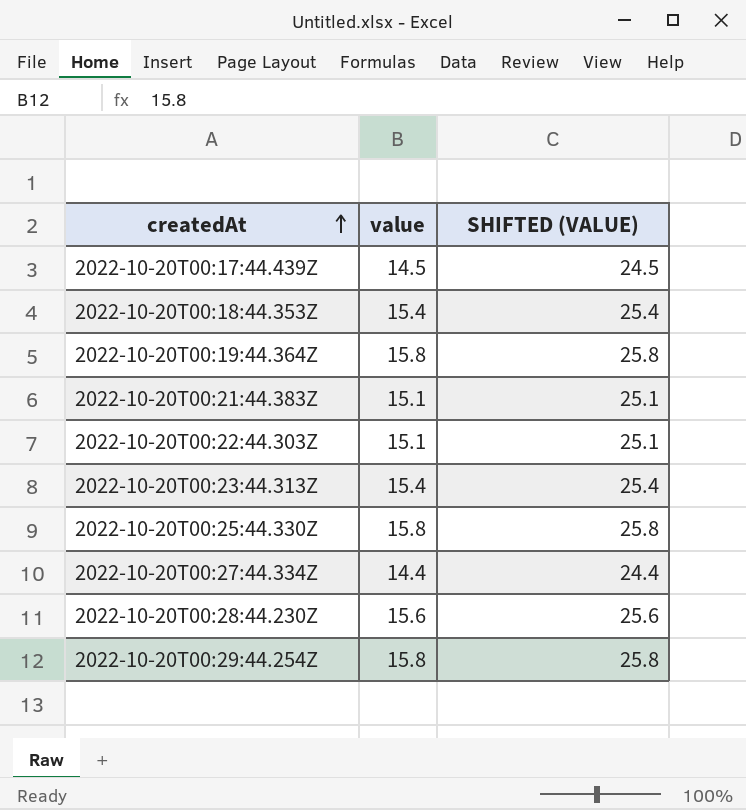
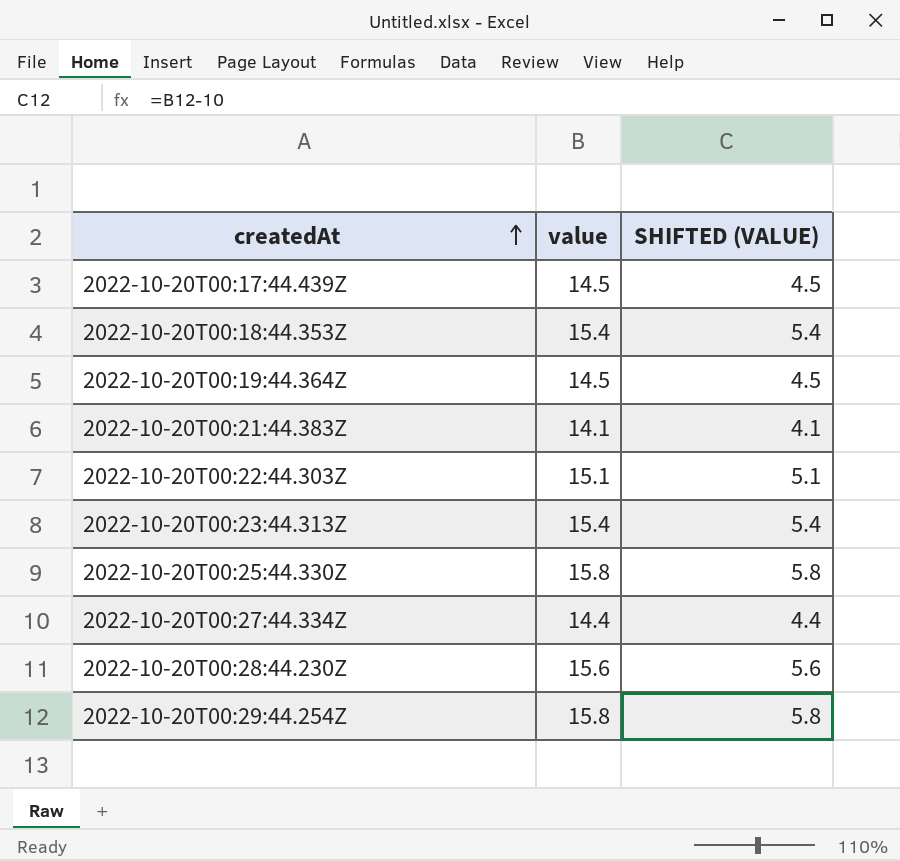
column SHIFTED (VALUE) | formula: [value] + 10 -> [value] - 10
2022-10-20T00:19:44.364Z | value: 15.8 -> 14.5
2022-10-20T00:21:44.383Z | value: 15.1 -> 14.1

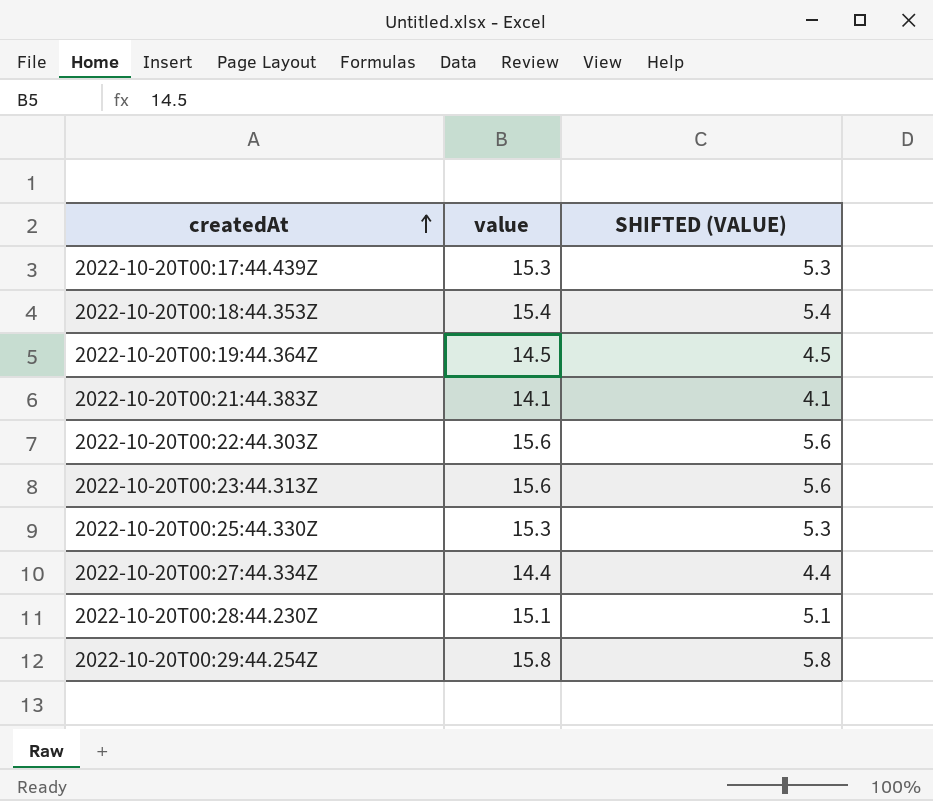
2022-10-20T00:17:44.439Z | value: 14.5 -> 15.3
2022-10-20T00:17:44.439Z | SHIFTED (VALUE): 4.5 -> 5.3
2022-10-20T00:22:44.303Z | value: 15.1 -> 15.6
2022-10-20T00:22:44.303Z | SHIFTED (VALUE): 5.1 -> 5.6
2022-10-20T00:23:44.313Z | value: 15.4 -> 15.6
2022-10-20T00:23:44.313Z | SHIFTED (VALUE): 5.4 -> 5.6
2022-10-20T00:25:44.330Z | value: 15.8 -> 15.3
2022-10-20T00:25:44.330Z | SHIFTED (VALUE): 5.8 -> 5.3
2022-10-20T00:28:44.230Z | value: 15.6 -> 15.1
2022-10-20T00:28:44.230Z | SHIFTED (VALUE): 5.6 -> 5.1

